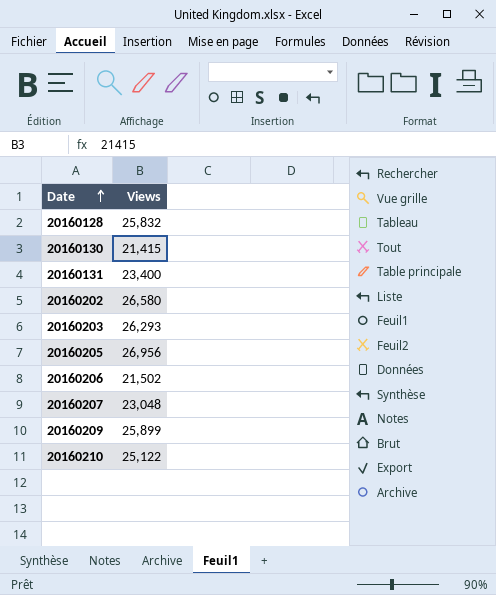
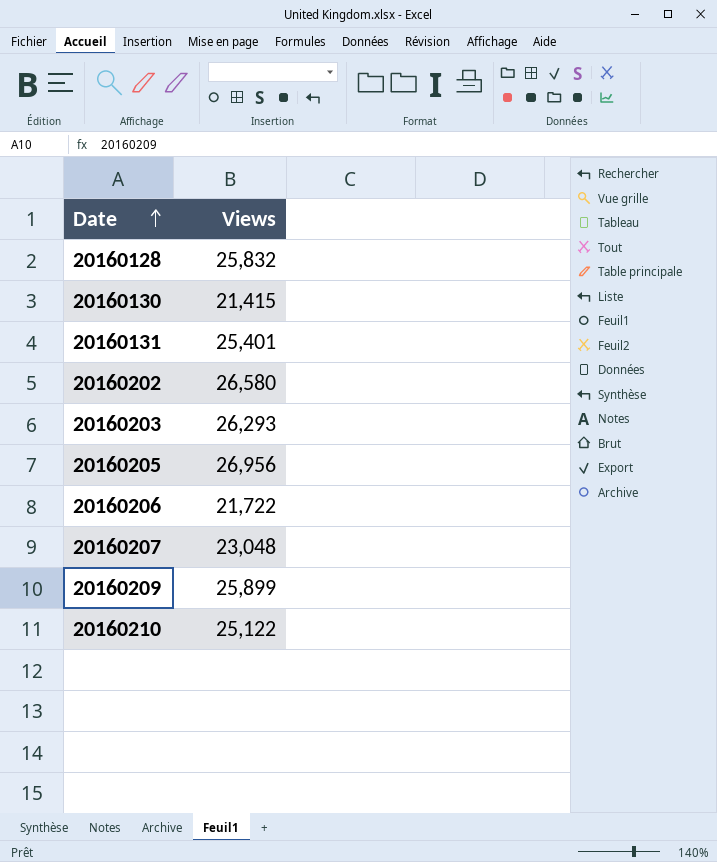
20160131 | Views: 23,400 -> 25,401
20160206 | Views: 21,502 -> 21,722

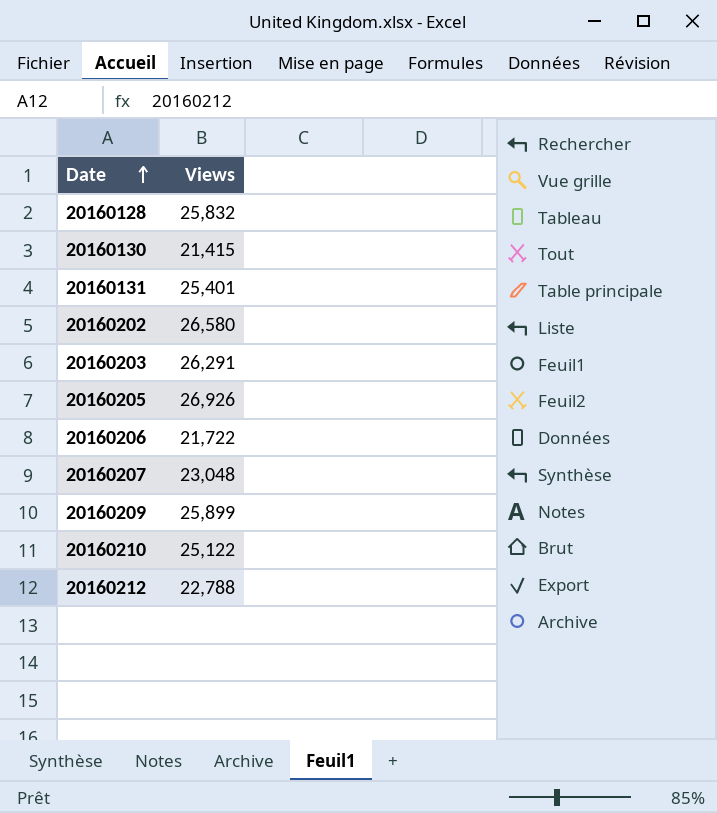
20160203 | Views: 26,293 -> 26,291
20160205 | Views: 26,956 -> 26,926
row 20160212: none -> 22,788

